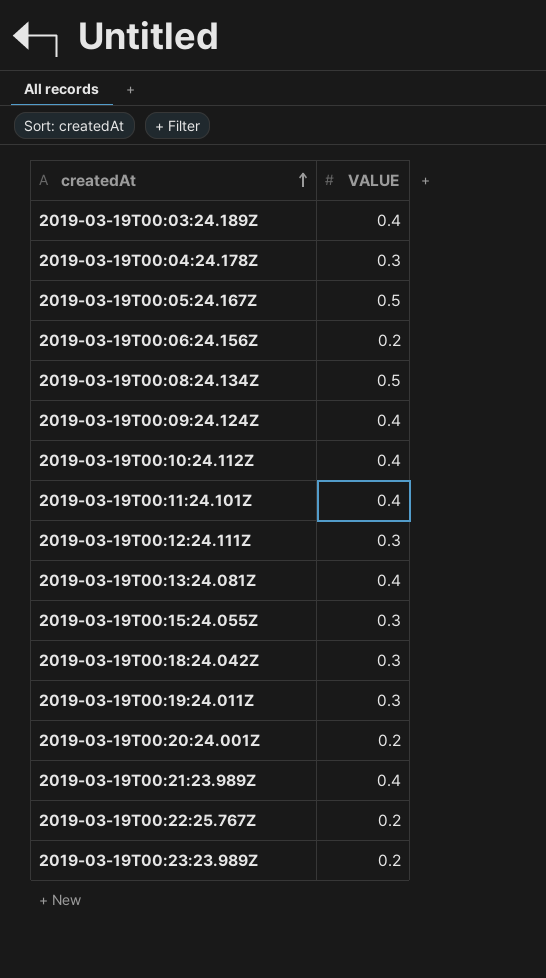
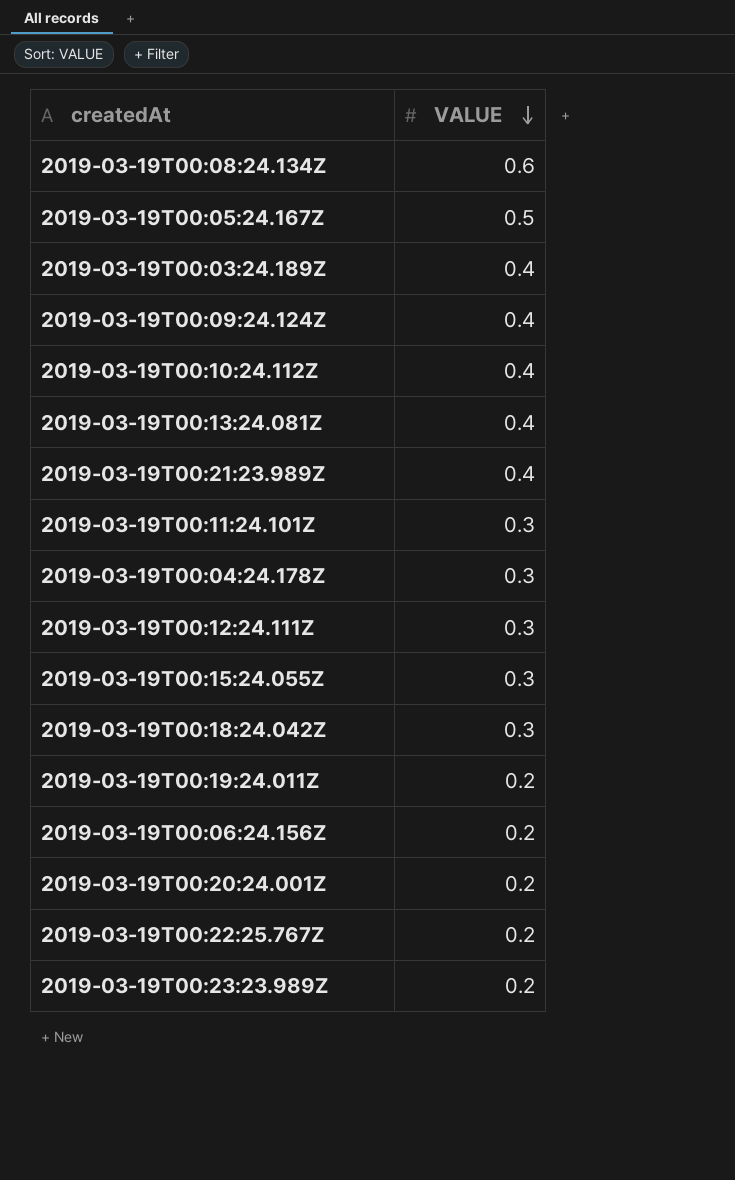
row order: createdAt ascending -> VALUE descending
2019-03-19T00:08:24.134Z | VALUE: 0.5 -> 0.6
2019-03-19T00:11:24.101Z | VALUE: 0.4 -> 0.3
2019-03-19T00:19:24.011Z | VALUE: 0.3 -> 0.2

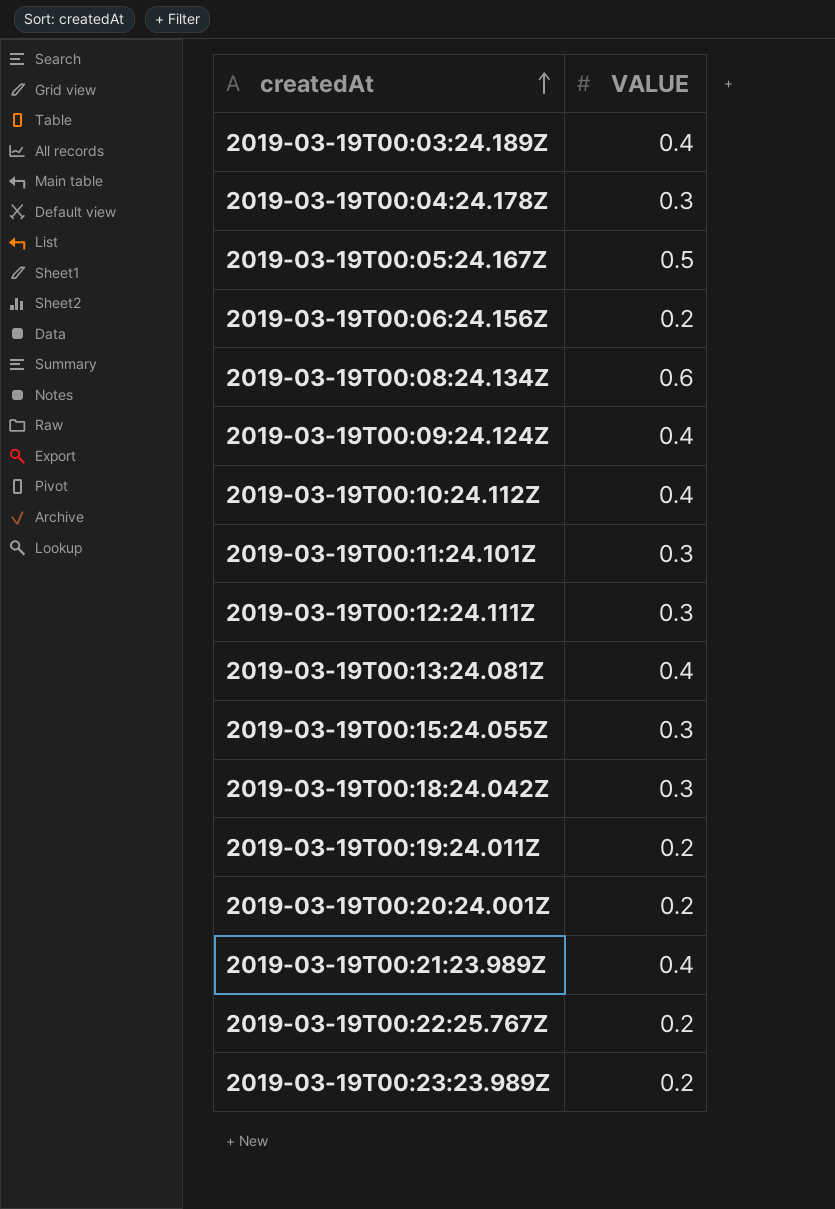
row order: VALUE descending -> createdAt ascending

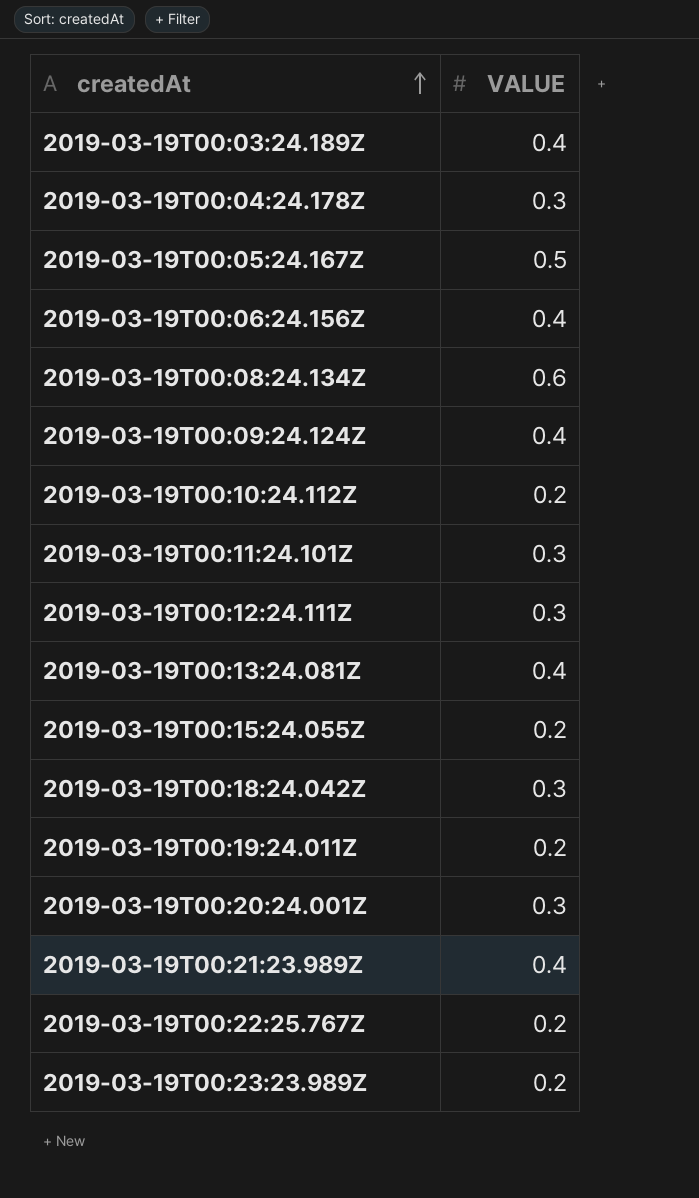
2019-03-19T00:06:24.156Z | VALUE: 0.2 -> 0.4
2019-03-19T00:10:24.112Z | VALUE: 0.4 -> 0.2
2019-03-19T00:15:24.055Z | VALUE: 0.3 -> 0.2
2019-03-19T00:20:24.001Z | VALUE: 0.2 -> 0.3

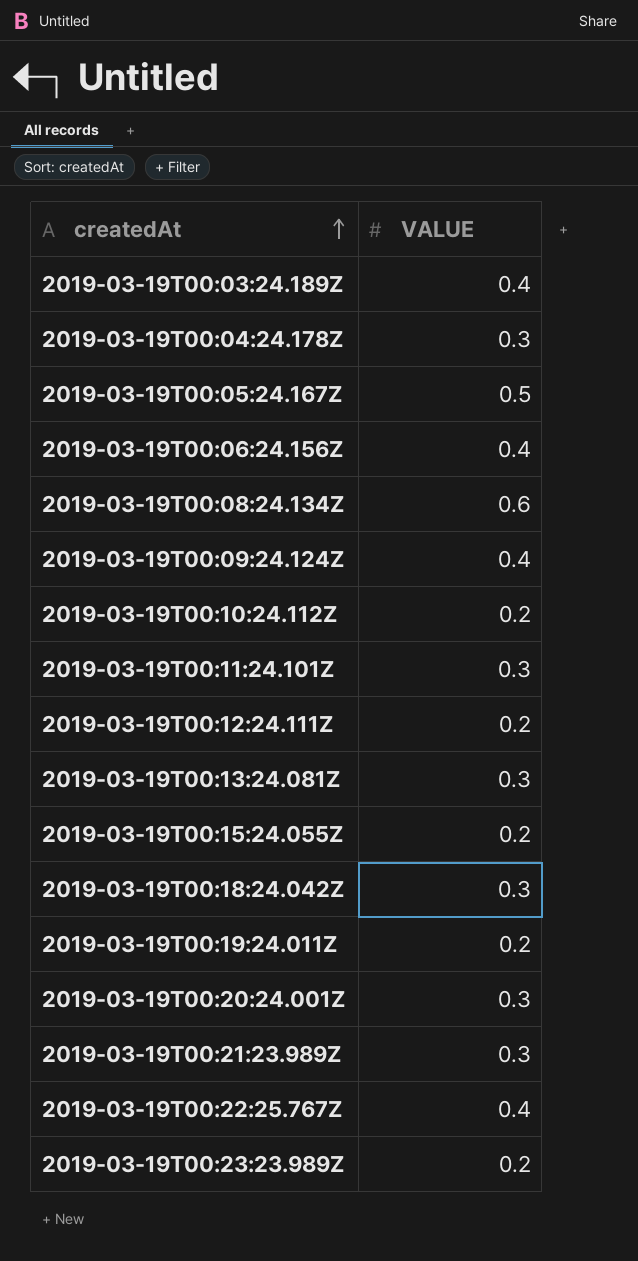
2019-03-19T00:12:24.111Z | VALUE: 0.3 -> 0.2
2019-03-19T00:13:24.081Z | VALUE: 0.4 -> 0.3
2019-03-19T00:21:23.989Z | VALUE: 0.4 -> 0.3
2019-03-19T00:22:25.767Z | VALUE: 0.2 -> 0.4

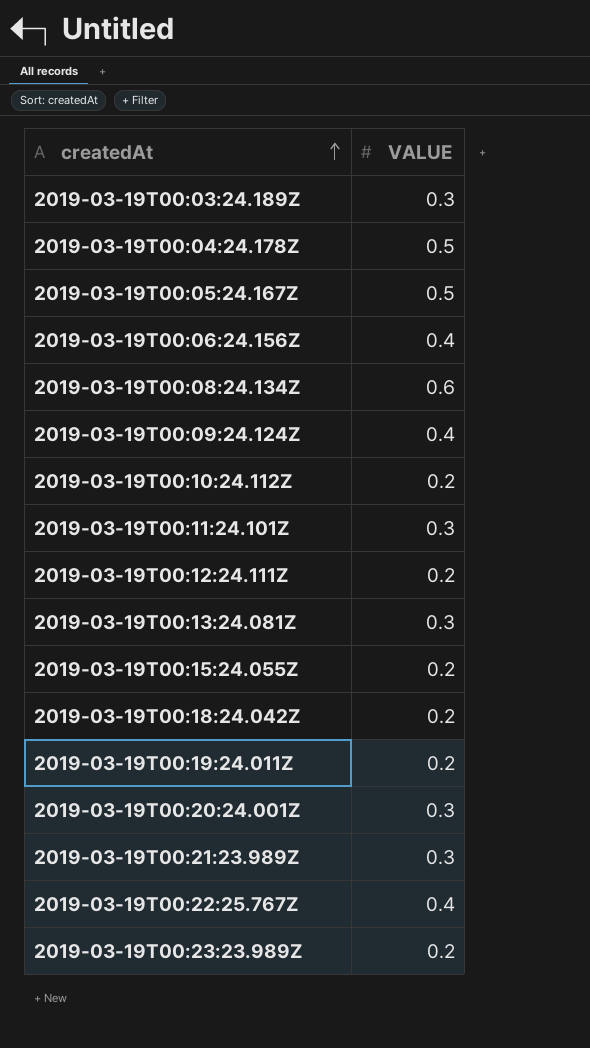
2019-03-19T00:03:24.189Z | VALUE: 0.4 -> 0.3
2019-03-19T00:04:24.178Z | VALUE: 0.3 -> 0.5
2019-03-19T00:18:24.042Z | VALUE: 0.3 -> 0.2

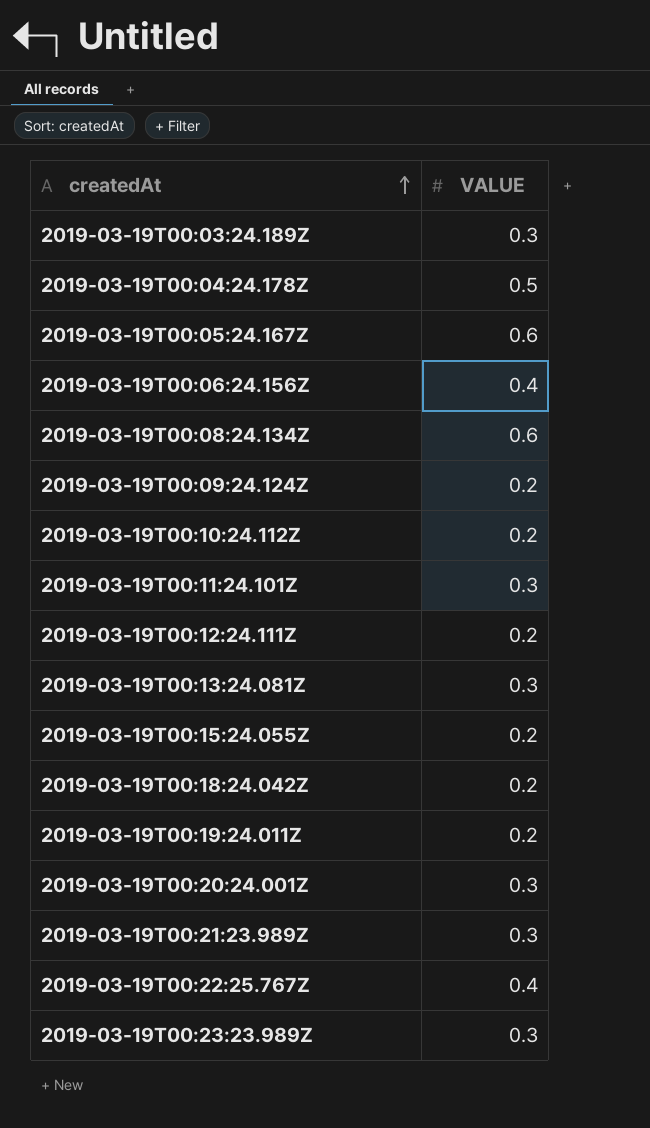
2019-03-19T00:05:24.167Z | VALUE: 0.5 -> 0.6
2019-03-19T00:09:24.124Z | VALUE: 0.4 -> 0.2
2019-03-19T00:23:23.989Z | VALUE: 0.2 -> 0.3

